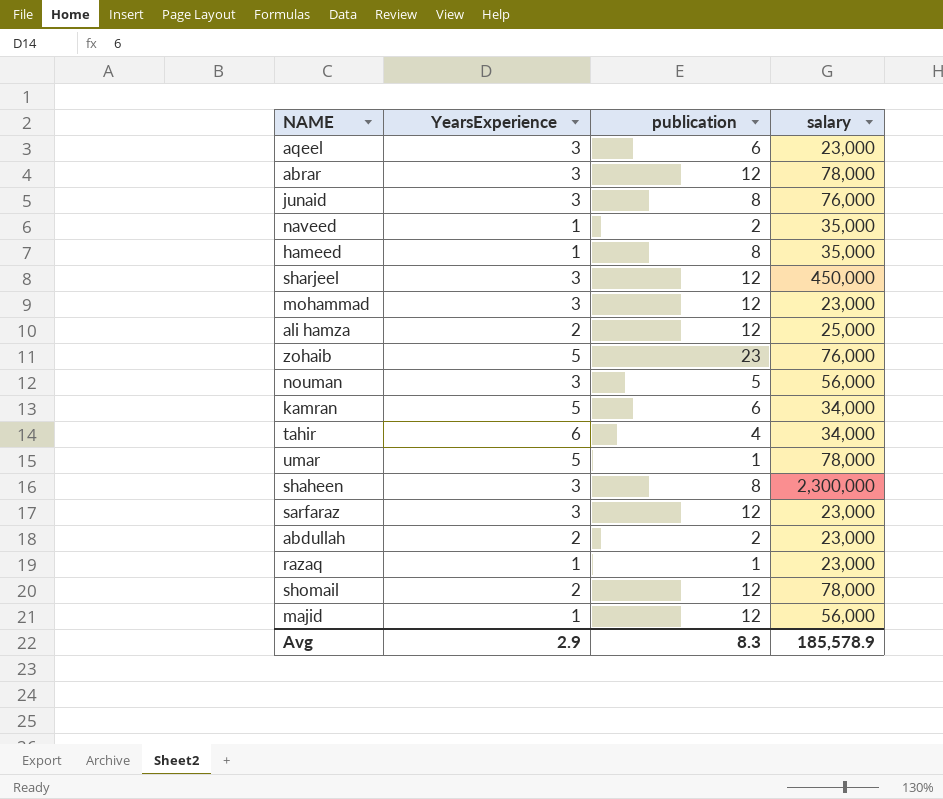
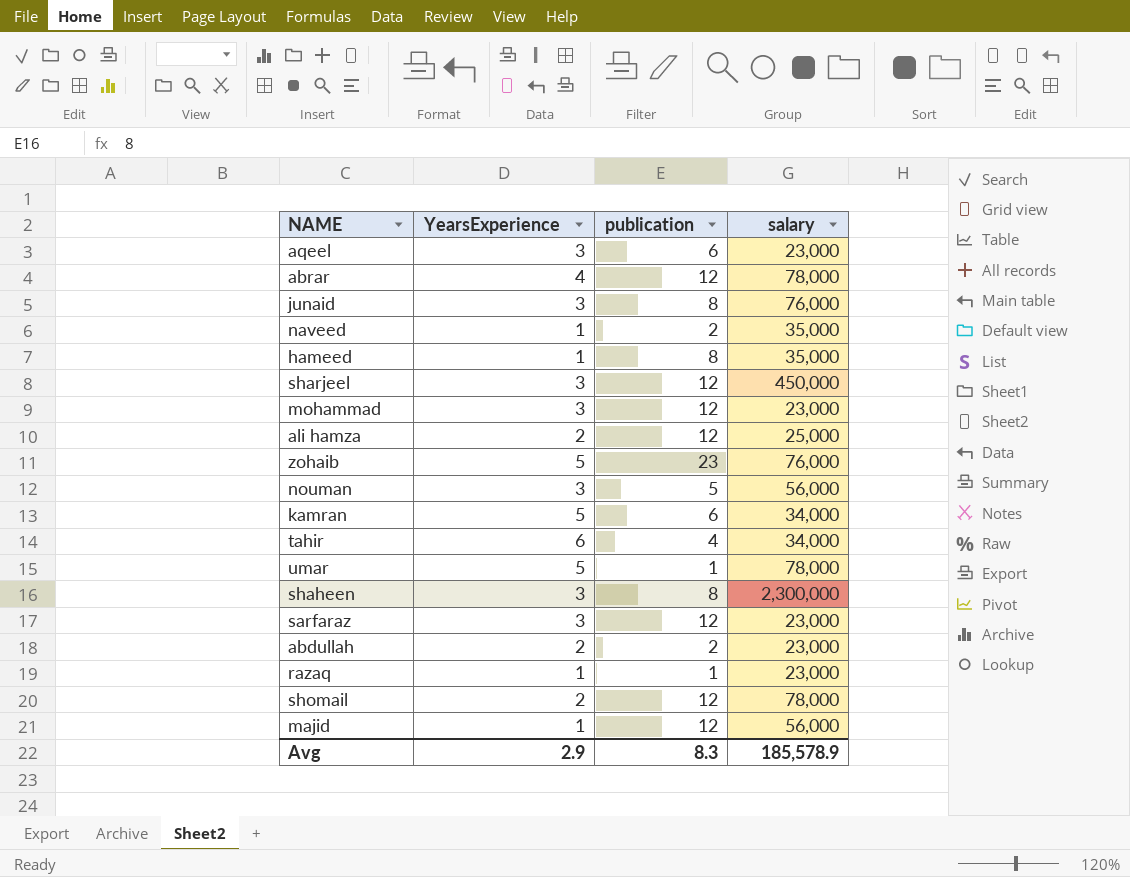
abrar | YearsExperience: 3 -> 4

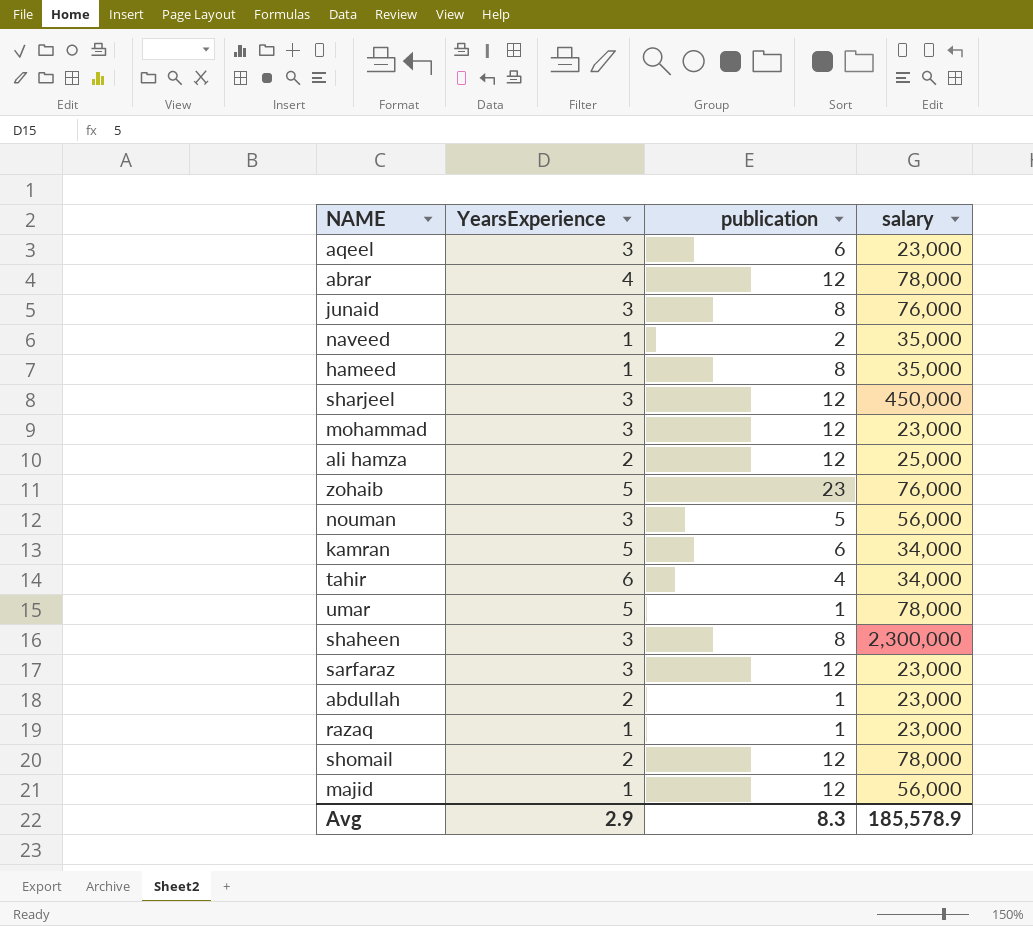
abdullah | publication: 2 -> 1

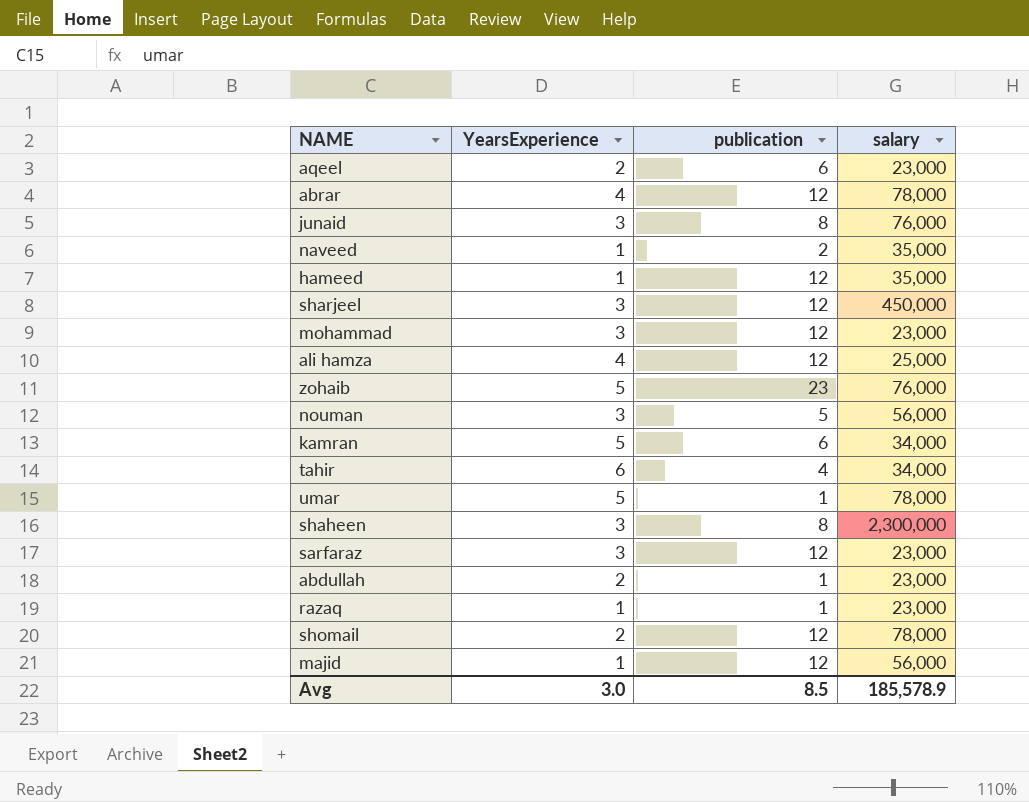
aqeel | YearsExperience: 3 -> 2
hameed | publication: 8 -> 12
ali hamza | YearsExperience: 2 -> 4
Avg | YearsExperience: 2.9 -> 3.0
Avg | publication: 8.3 -> 8.5

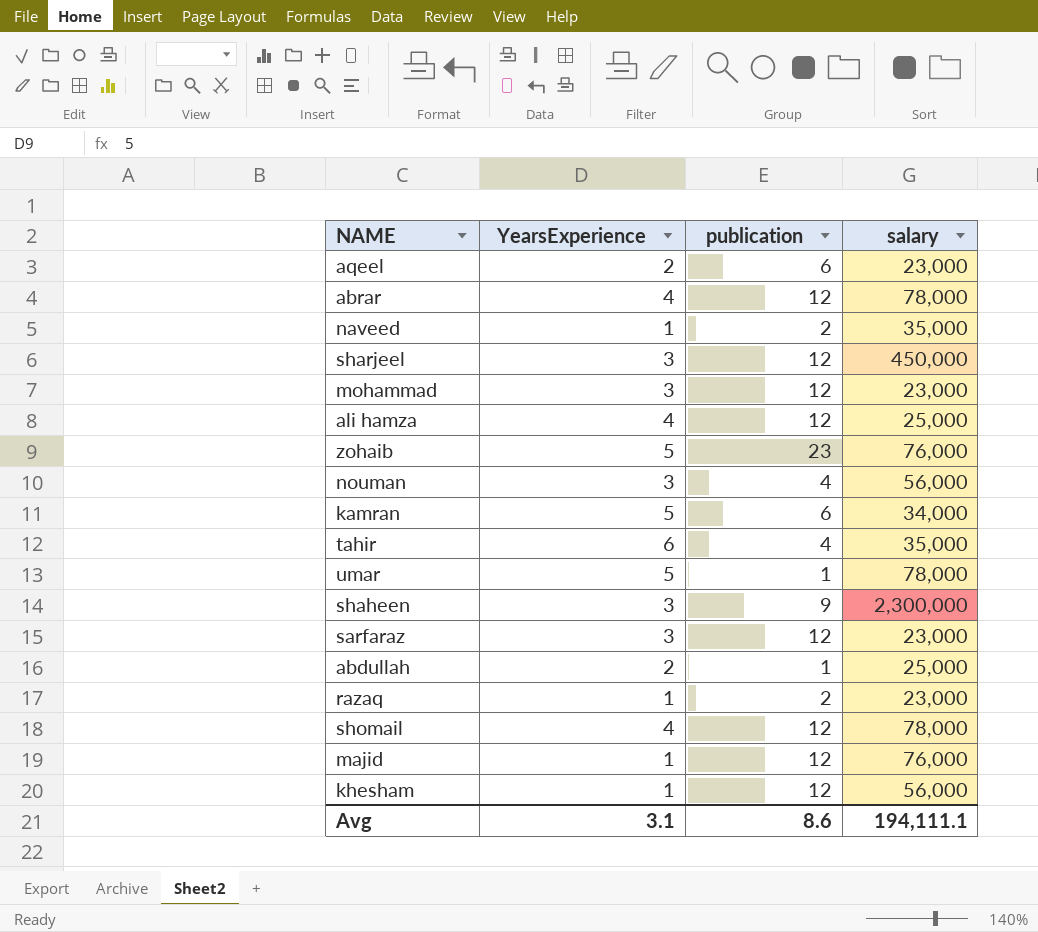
row junaid: 3 | 8 | 76,000 -> none
row hameed: 1 | 12 | 35,000 -> none
nouman | publication: 5 -> 4
tahir | salary: 34,000 -> 35,000
shaheen | publication: 8 -> 9
abdullah | salary: 23,000 -> 25,000
razaq | publication: 1 -> 2
shomail | YearsExperience: 2 -> 4
majid | salary: 56,000 -> 76,000
row khesham: none -> 1 | 12 | 56,000
Avg | YearsExperience: 3.0 -> 3.1
Avg | publication: 8.5 -> 8.6
Avg | salary: 185,578.9 -> 194,111.1

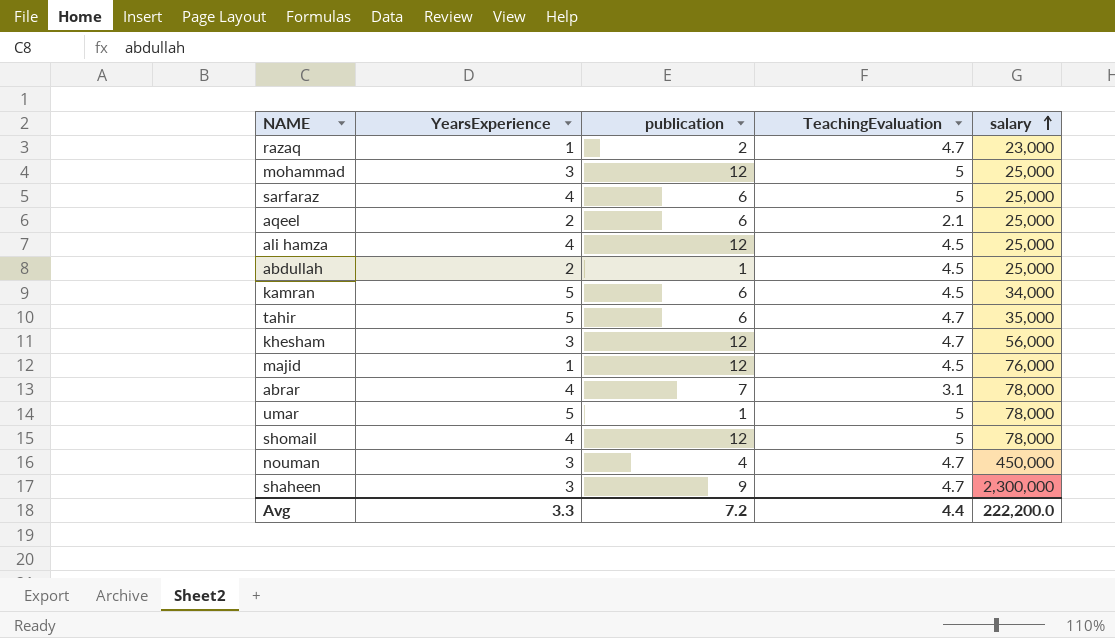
row order: none -> salary ascending
column TeachingEvaluation | position: none -> 4
row naveed: 1 | 2 | 35,000 -> none
row sharjeel: 3 | 12 | 450,000 -> none
row zohaib: 5 | 23 | 76,000 -> none
mohammad | salary: 23,000 -> 25,000
sarfaraz | YearsExperience: 3 -> 4
sarfaraz | publication: 12 -> 6
sarfaraz | salary: 23,000 -> 25,000
aqeel | salary: 23,000 -> 25,000
tahir | YearsExperience: 6 -> 5
tahir | publication: 4 -> 6
khesham | YearsExperience: 1 -> 3
abrar | publication: 12 -> 7
nouman | salary: 56,000 -> 450,000
Avg | YearsExperience: 3.1 -> 3.3
Avg | publication: 8.6 -> 7.2
Avg | salary: 194,111.1 -> 222,200.0

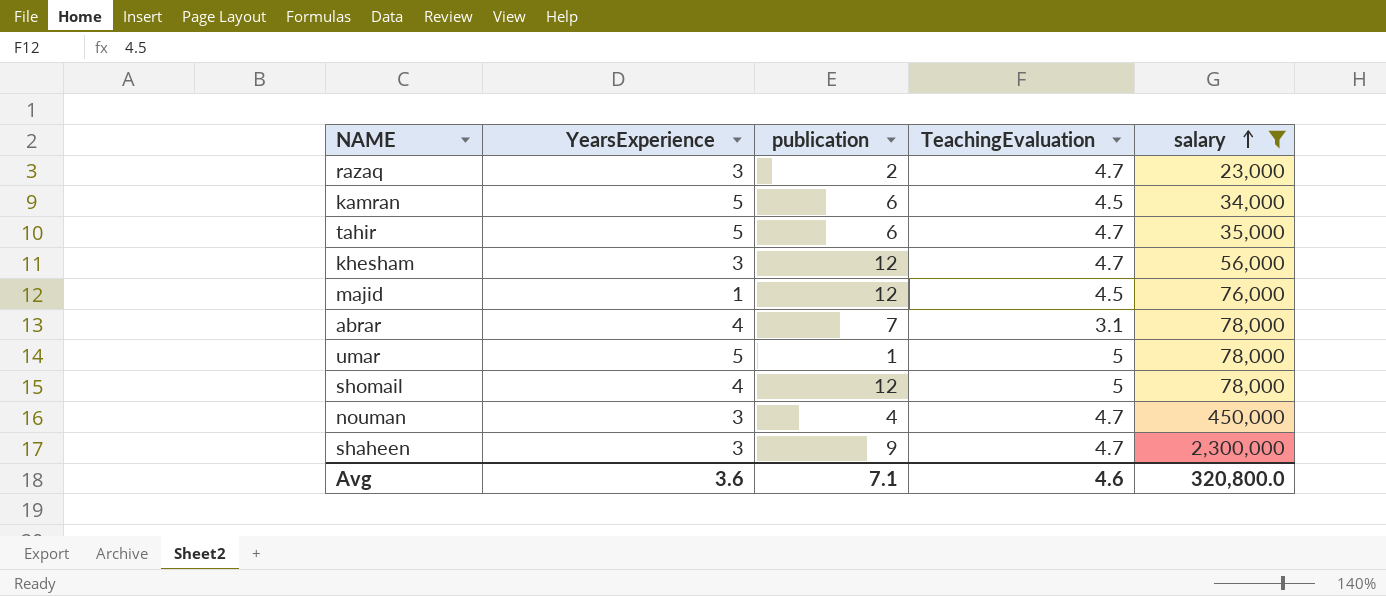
filter: none -> salary != 25,000
razaq | YearsExperience: 1 -> 3
Avg | YearsExperience: 3.3 -> 3.6
Avg | publication: 7.2 -> 7.1
Avg | TeachingEvaluation: 4.4 -> 4.6
Avg | salary: 222,200.0 -> 320,800.0

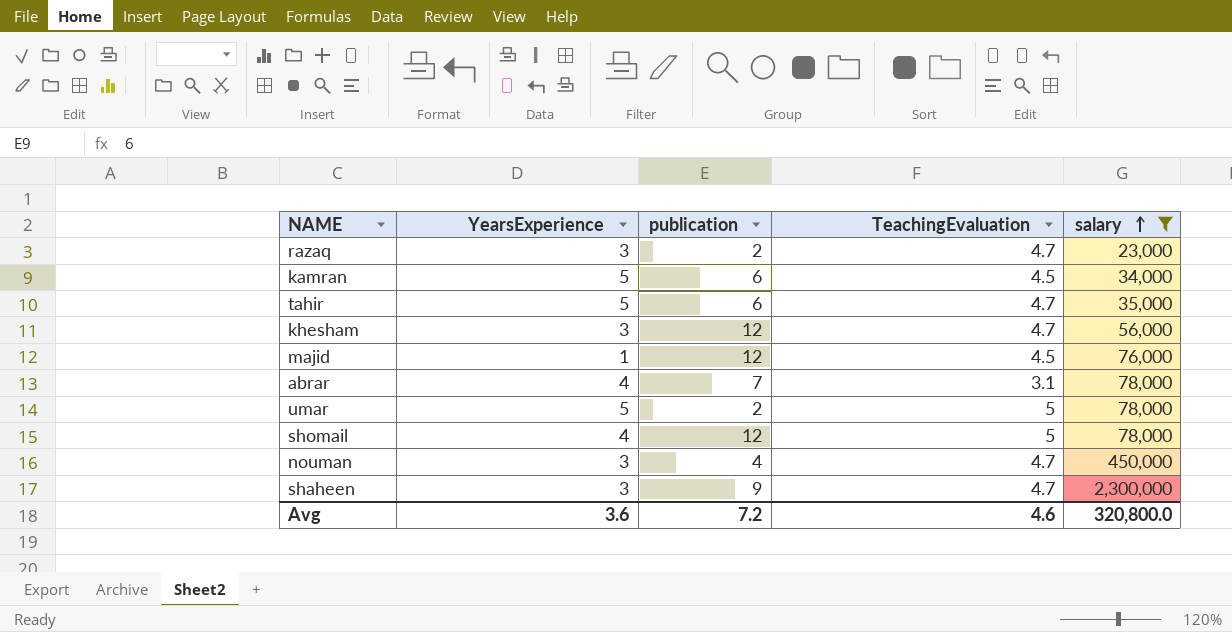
umar | publication: 1 -> 2
Avg | publication: 7.1 -> 7.2

